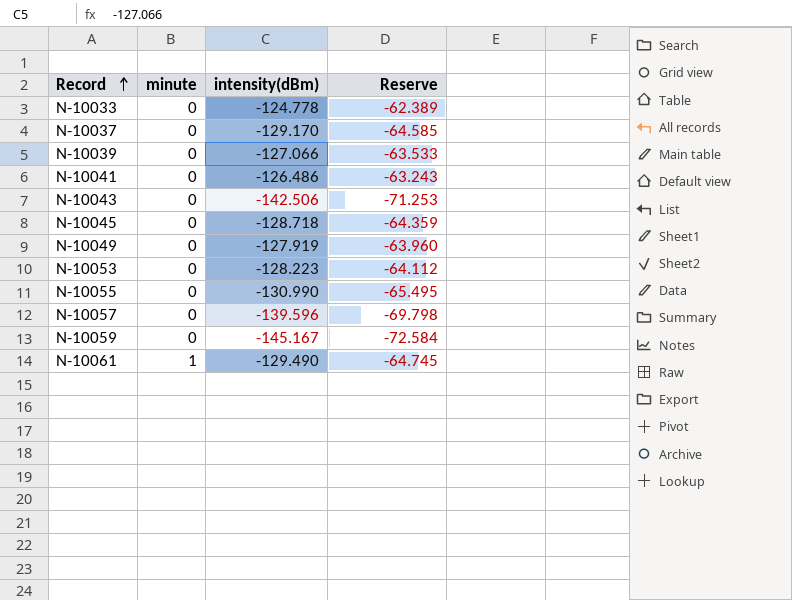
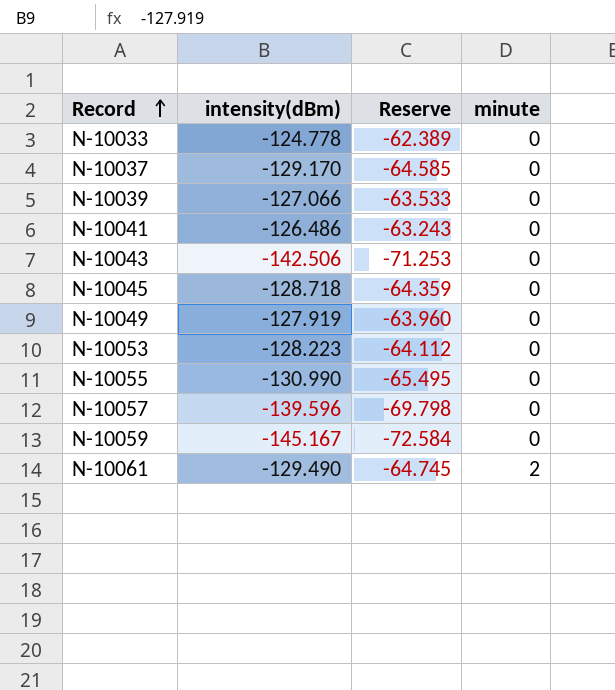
column minute | position: 2 -> 4
N-10061 | minute: 1 -> 2

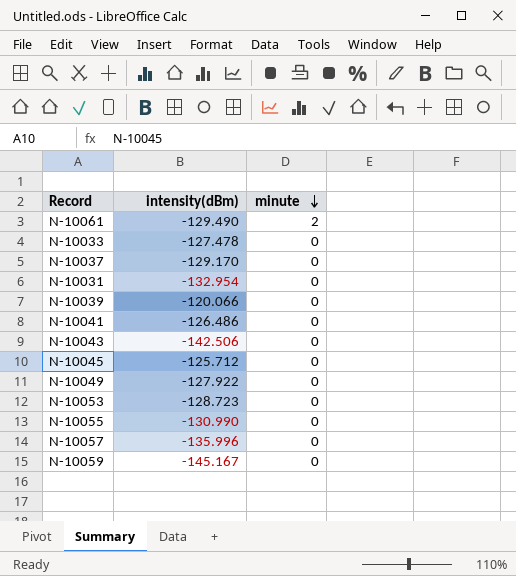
row order: Record ascending -> minute descending
column Reserve | formula: [intensity(dBm)] * 0.5 -> none
N-10033 | intensity(dBm): -124.778 -> -127.478
row N-10031: none -> -132.954 | 0
N-10039 | intensity(dBm): -127.066 -> -120.066
N-10045 | intensity(dBm): -128.718 -> -125.712
N-10049 | intensity(dBm): -127.919 -> -127.922
N-10053 | intensity(dBm): -128.223 -> -128.723
N-10057 | intensity(dBm): -139.596 -> -135.996

